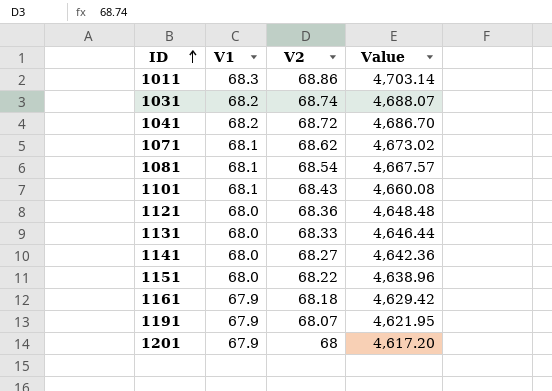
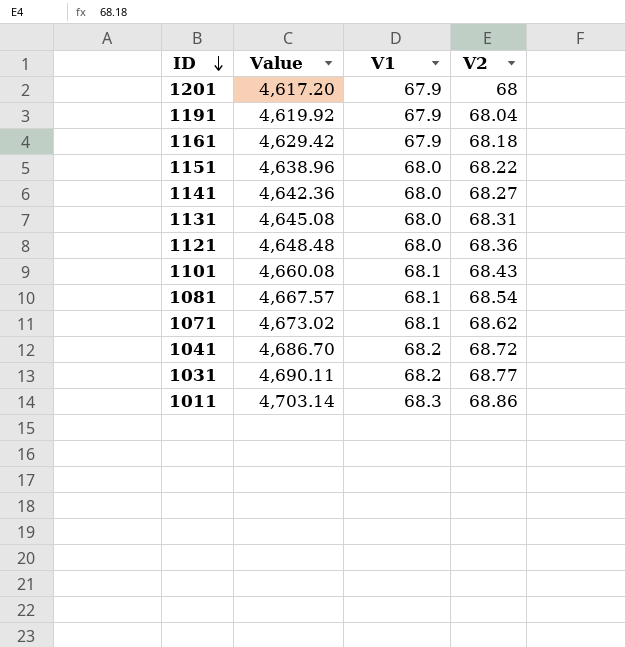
row order: ID ascending -> ID descending
column Value | position: 4 -> 2
1191 | Value: 4,621.95 -> 4,619.92
1191 | V2: 68.07 -> 68.04
1131 | Value: 4,646.44 -> 4,645.08
1131 | V2: 68.33 -> 68.31
1031 | Value: 4,688.07 -> 4,690.11
1031 | V2: 68.74 -> 68.77

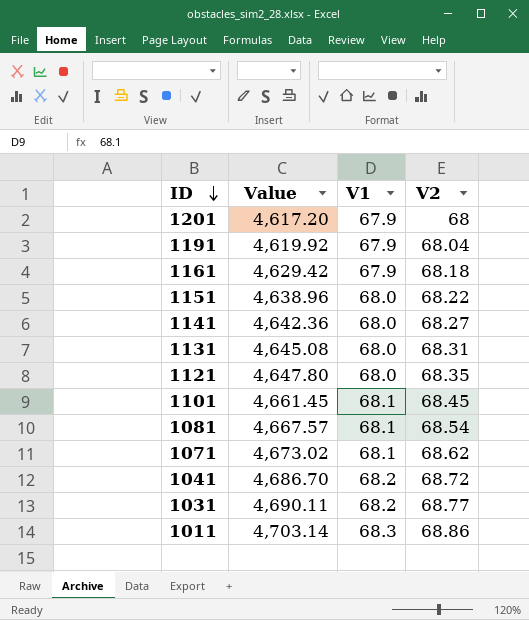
1121 | Value: 4,648.48 -> 4,647.80
1121 | V2: 68.36 -> 68.35
1101 | Value: 4,660.08 -> 4,661.45
1101 | V2: 68.43 -> 68.45

